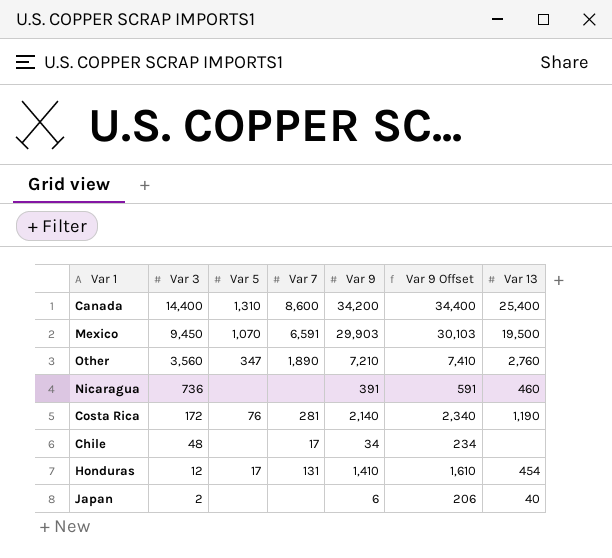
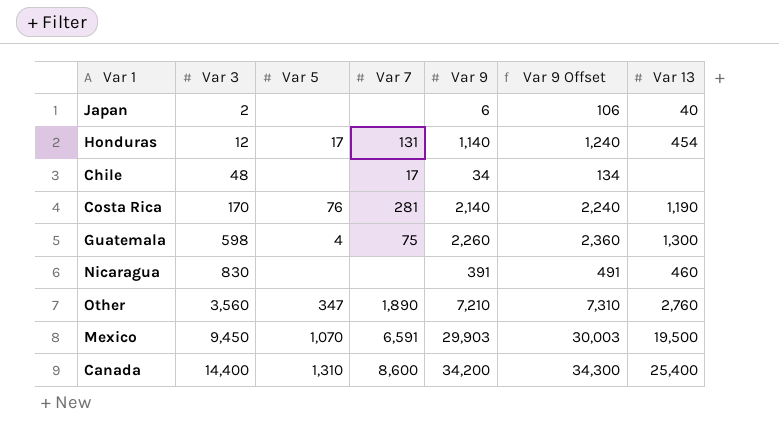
row order: Var 3 descending -> Var 3 ascending
column Var 9 Offset | formula: [Var 9] + 200 -> [Var 9] + 100
Honduras | Var 9: 1,410 -> 1,140
Costa Rica | Var 3: 172 -> 170
row Guatemala: none -> 598 | 4 | 75 | 2,260 | 2,360 | 1,300
Nicaragua | Var 3: 736 -> 830

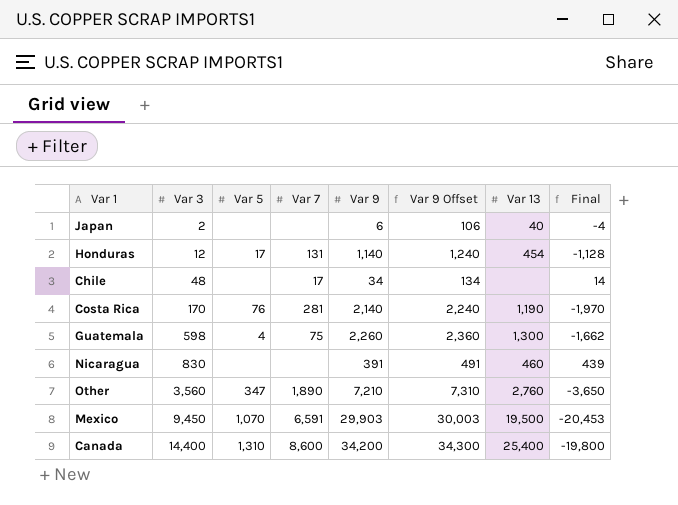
column Final | formula: none -> [Var 3] - [Var 9]

